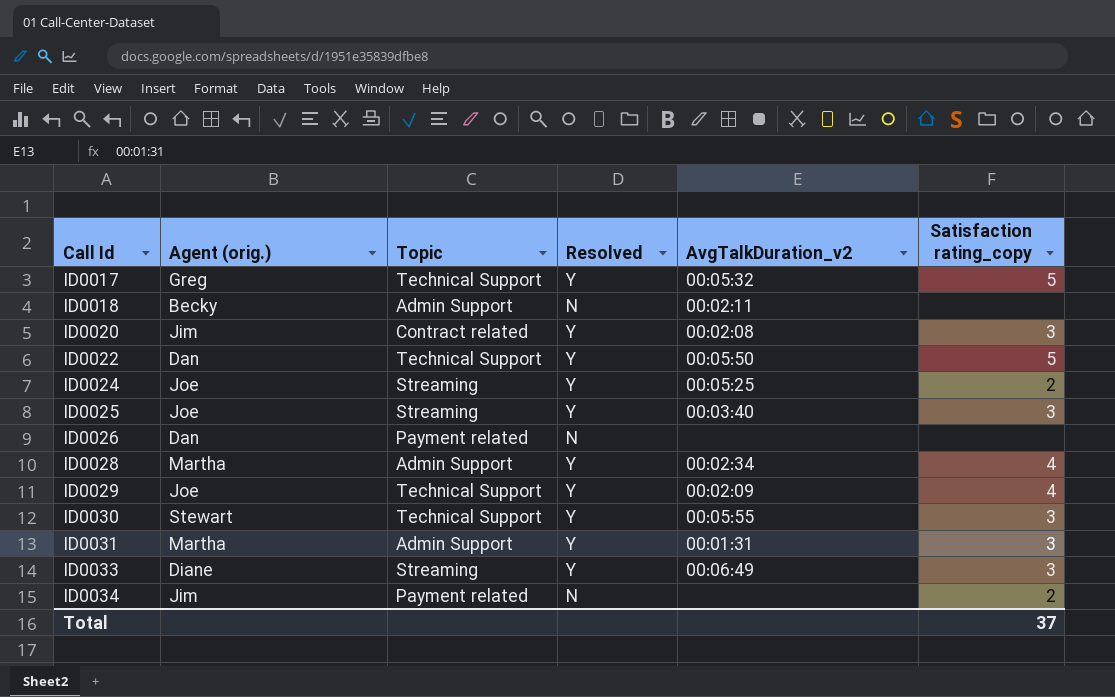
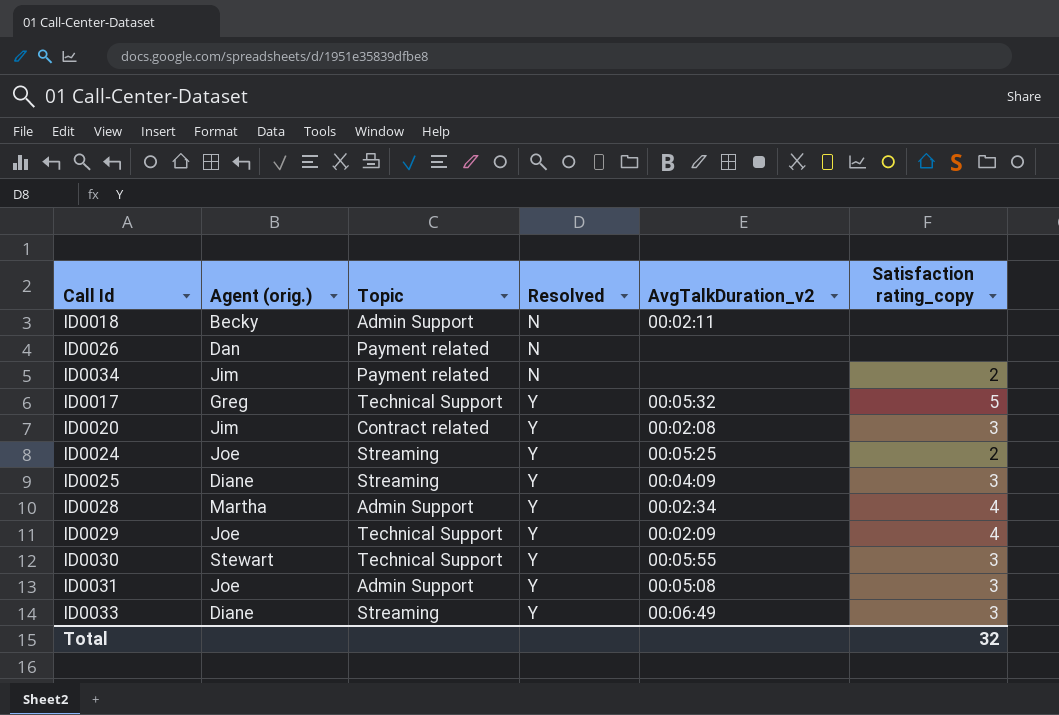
row order: Call Id ascending -> Resolved ascending
row ID0022: Dan | Technical Support | Y | 00:05:50 | 5 -> none
ID0025 | Agent (orig.): Joe -> Diane
ID0025 | AvgTalkDuration_v2: 00:03:40 -> 00:04:09
ID0031 | Agent (orig.): Martha -> Joe
ID0031 | AvgTalkDuration_v2: 00:01:31 -> 00:05:08
Total | Satisfaction rating_copy: 37 -> 32

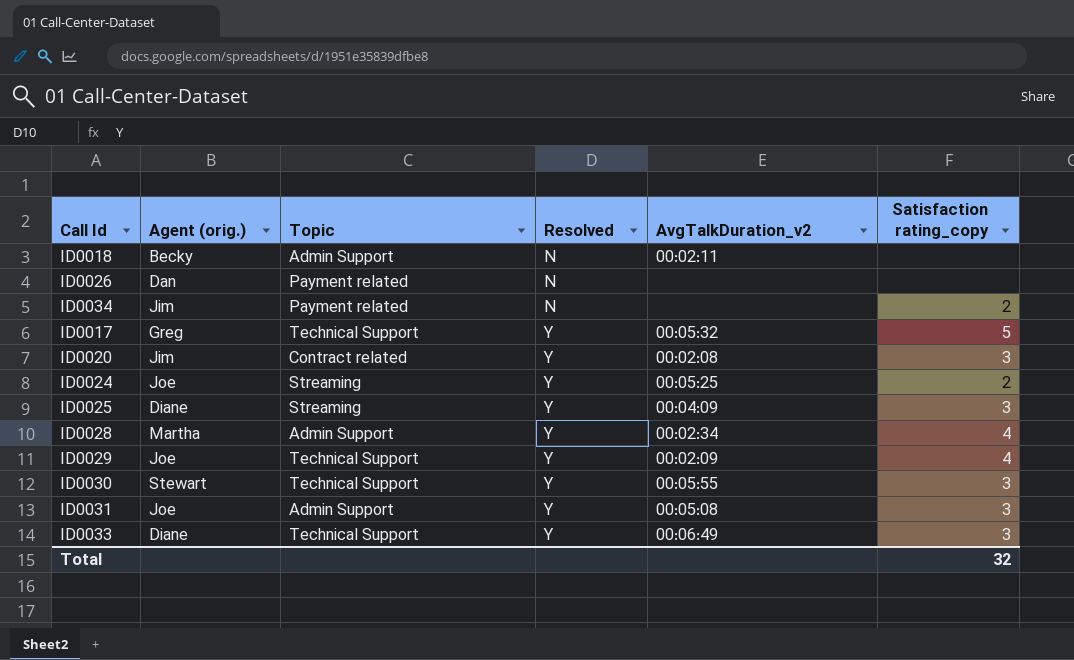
ID0033 | Topic: Streaming -> Technical Support

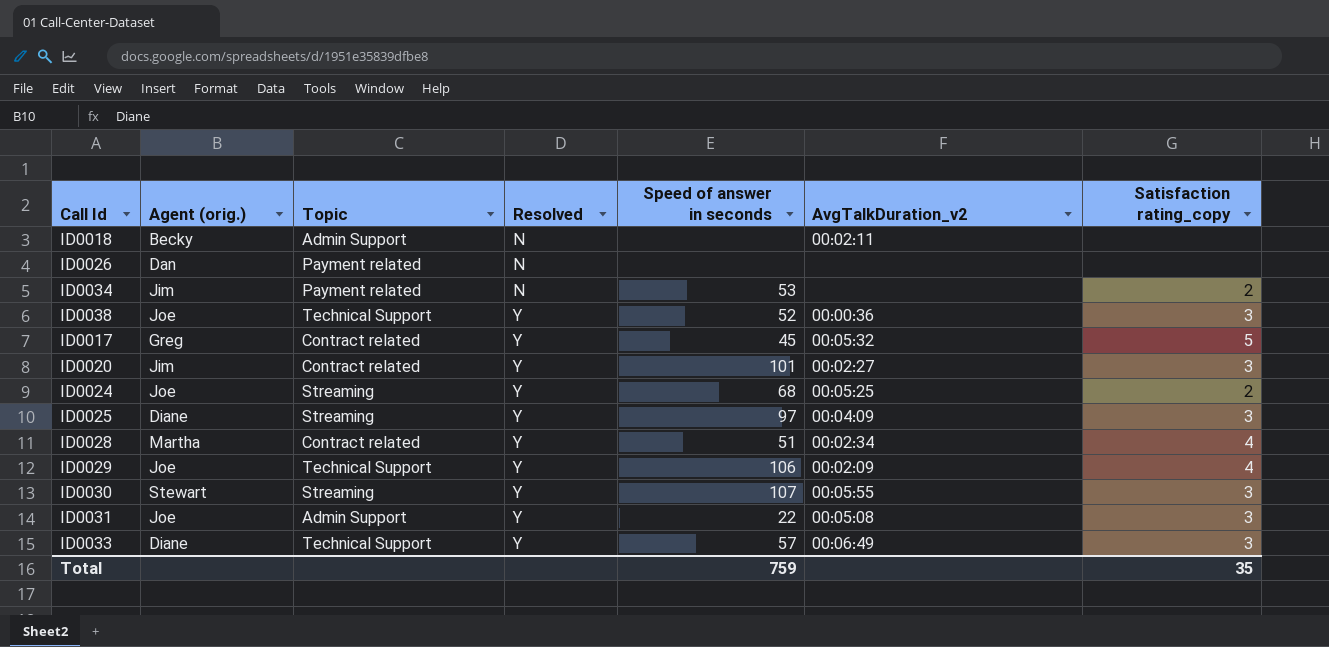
column Speed of answer in seconds | position: none -> 5
row ID0038: none -> Joe | Technical Support | Y | 52 | 00:00:36 | 3
ID0017 | Topic: Technical Support -> Contract related
ID0020 | AvgTalkDuration_v2: 00:02:08 -> 00:02:27
ID0028 | Topic: Admin Support -> Contract related
ID0030 | Topic: Technical Support -> Streaming
Total | Satisfaction rating_copy: 32 -> 35

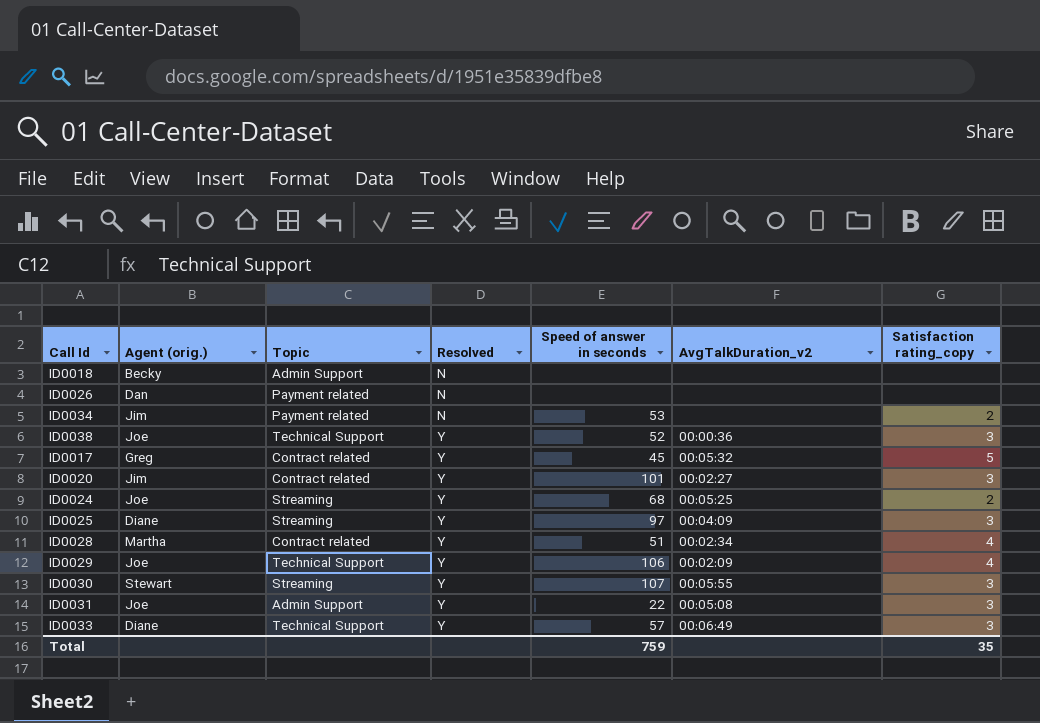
ID0018 | AvgTalkDuration_v2: 00:02:11 -> none

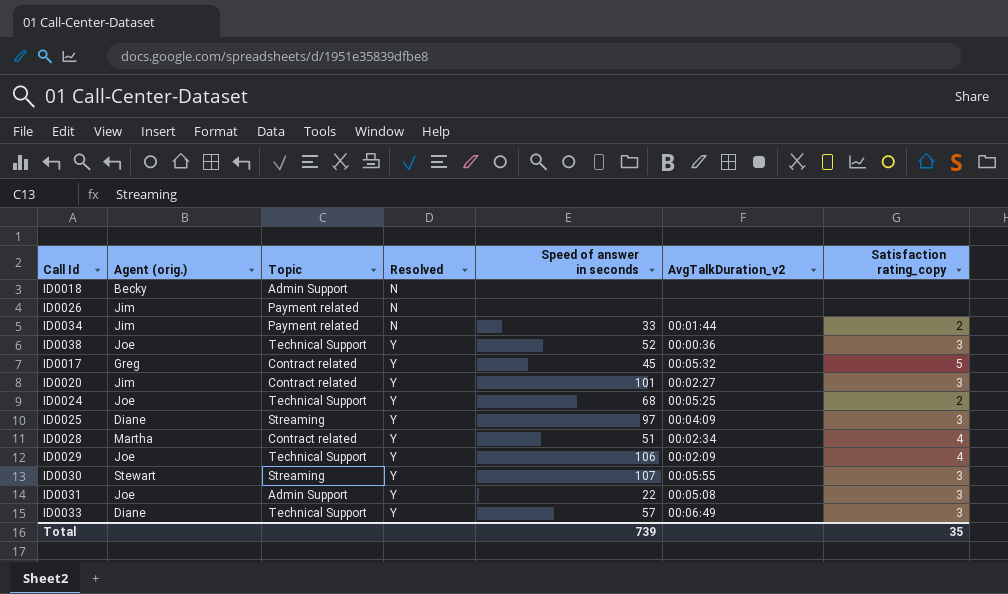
ID0026 | Agent (orig.): Dan -> Jim
ID0034 | Speed of answer in seconds: 53 -> 33
ID0034 | AvgTalkDuration_v2: none -> 00:01:44
ID0024 | Topic: Streaming -> Technical Support
Total | Speed of answer in seconds: 759 -> 739

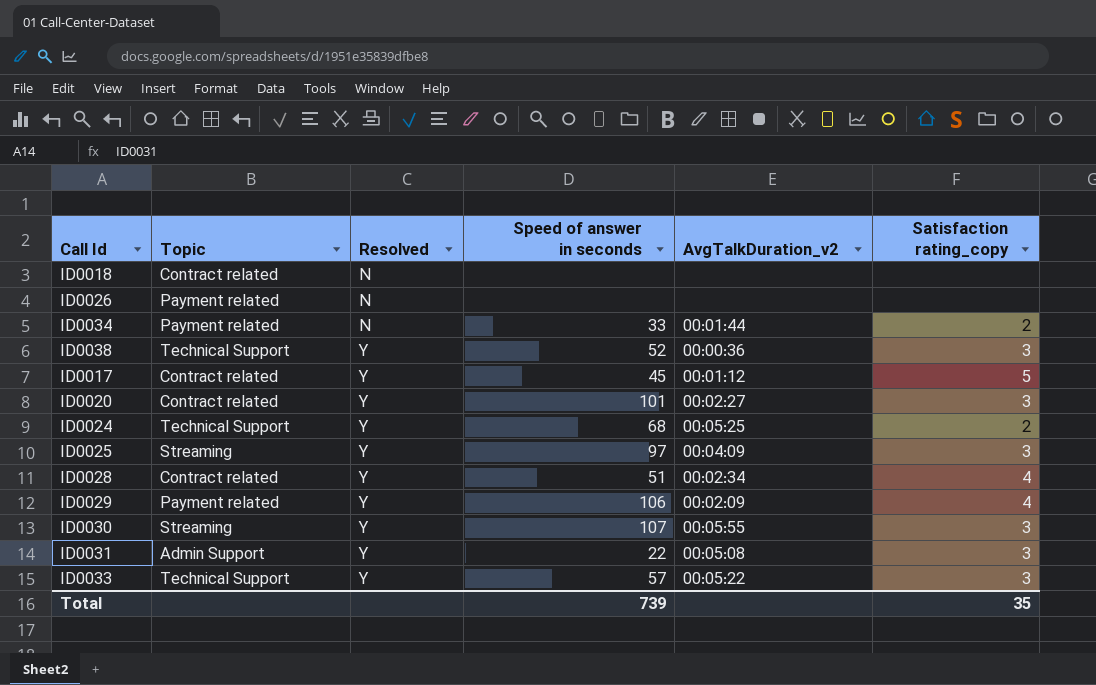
column Agent (orig.) | position: 2 -> none
ID0018 | Topic: Admin Support -> Contract related
ID0017 | AvgTalkDuration_v2: 00:05:32 -> 00:01:12
ID0029 | Topic: Technical Support -> Payment related
ID0033 | AvgTalkDuration_v2: 00:06:49 -> 00:05:22

